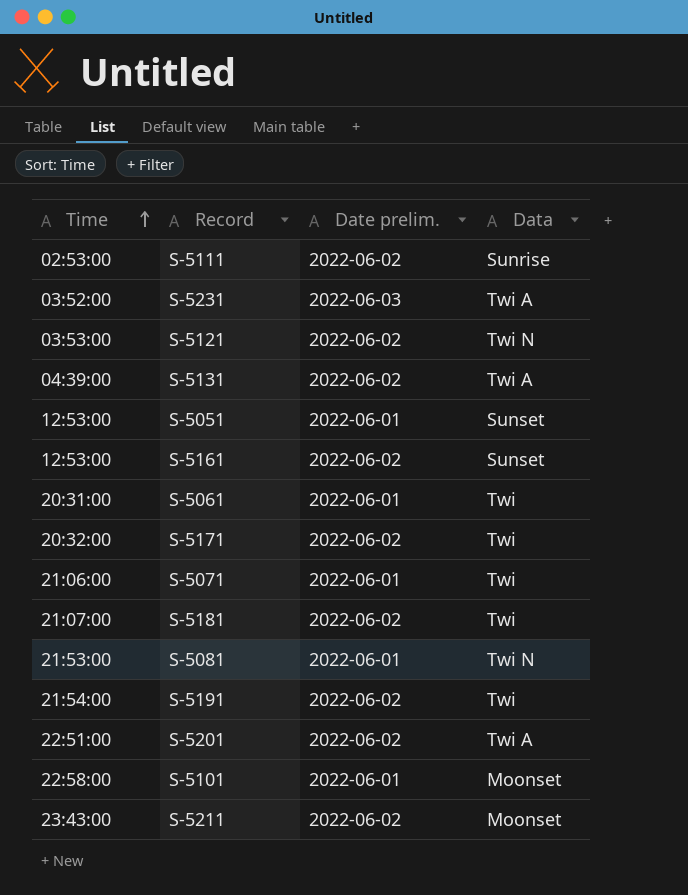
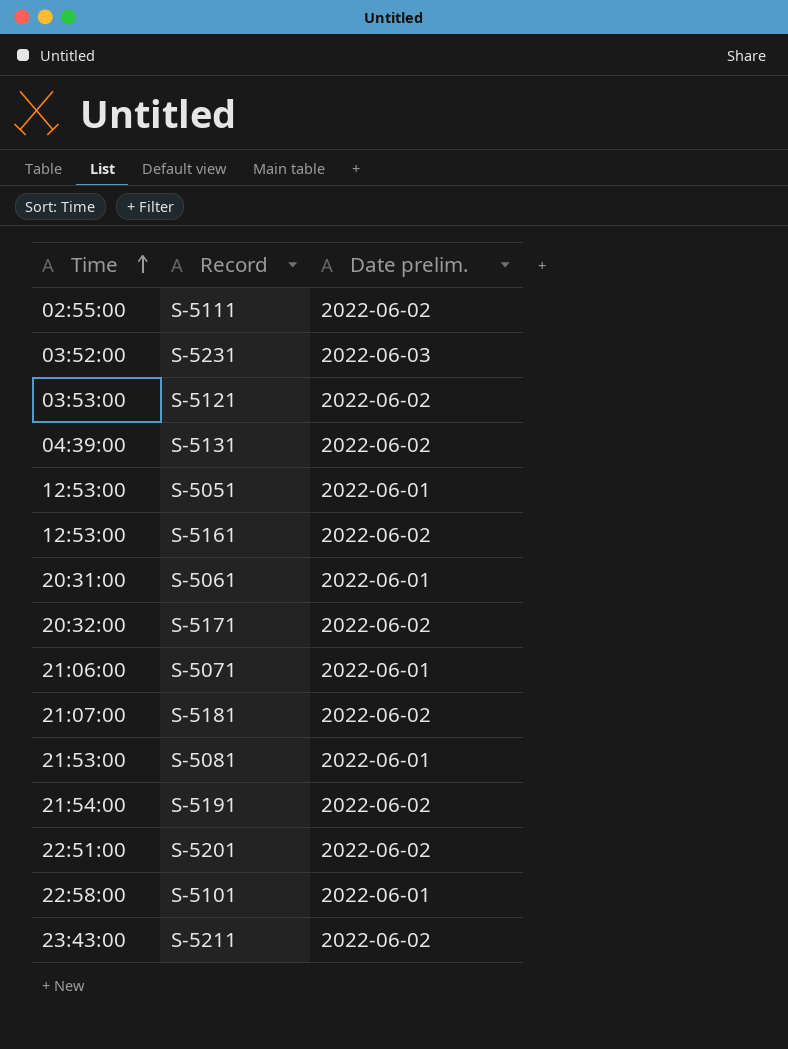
column Data | position: 4 -> none
S-5111 | Time: 02:53:00 -> 02:55:00

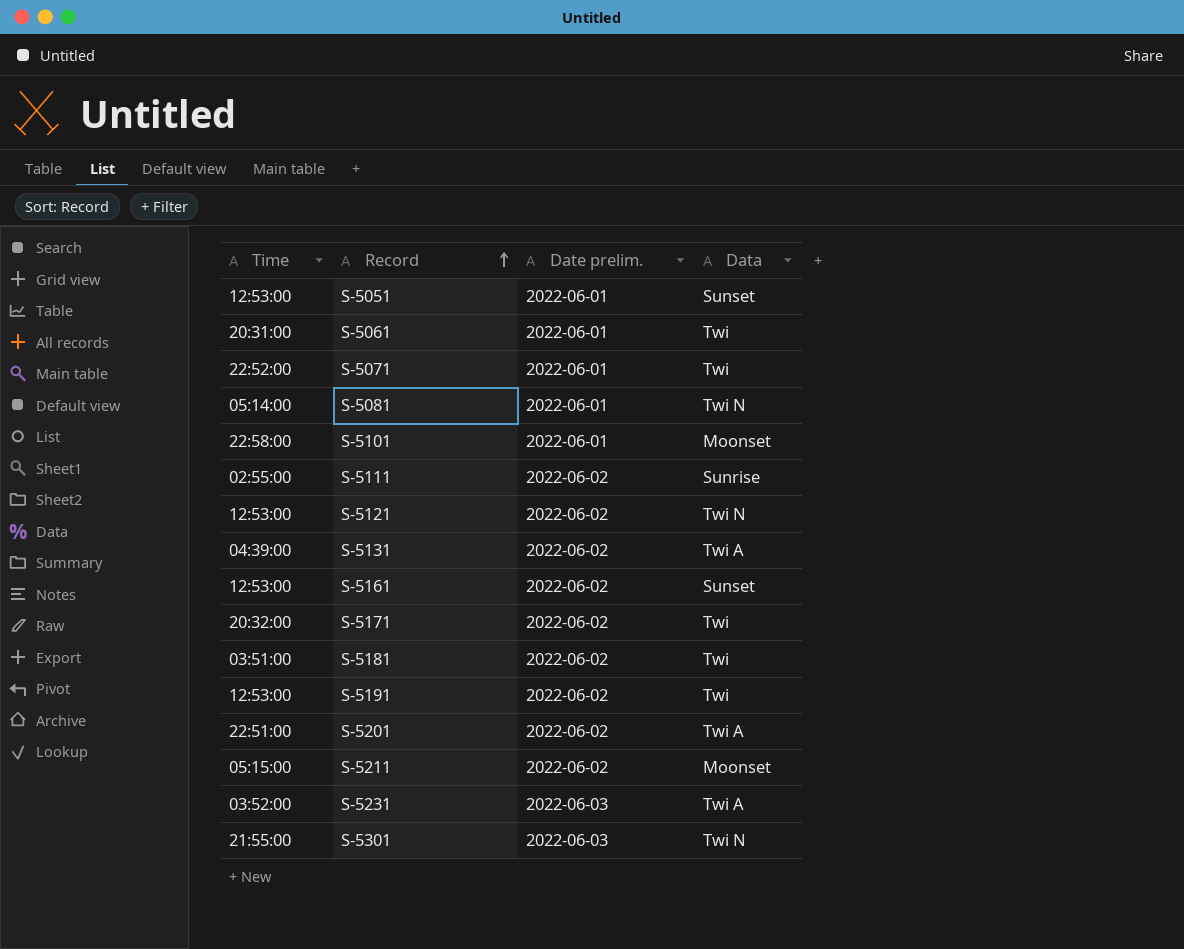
row order: Time ascending -> Record ascending
column Data | position: none -> 4
S-5071 | Time: 21:06:00 -> 22:52:00
S-5081 | Time: 21:53:00 -> 05:14:00
S-5121 | Time: 03:53:00 -> 12:53:00
S-5181 | Time: 21:07:00 -> 03:51:00
S-5191 | Time: 21:54:00 -> 12:53:00
S-5211 | Time: 23:43:00 -> 05:15:00
row S-5301: none -> 21:55:00 | 2022-06-03 | Twi N

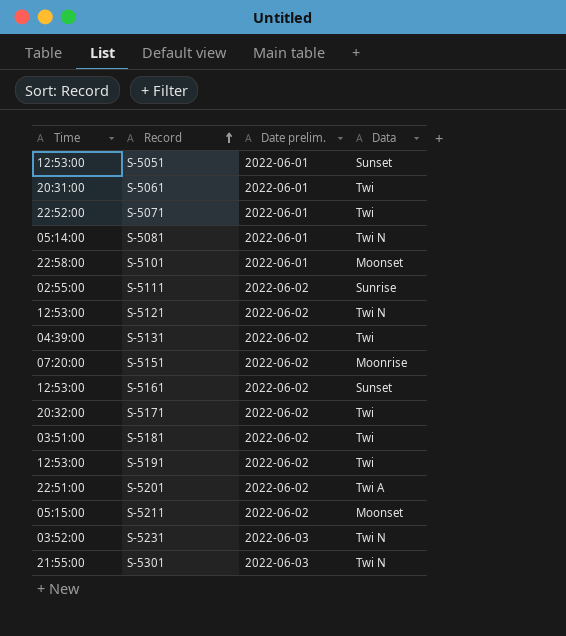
S-5131 | Data: Twi A -> Twi
row S-5151: none -> 07:20:00 | 2022-06-02 | Moonrise
S-5231 | Data: Twi A -> Twi N

